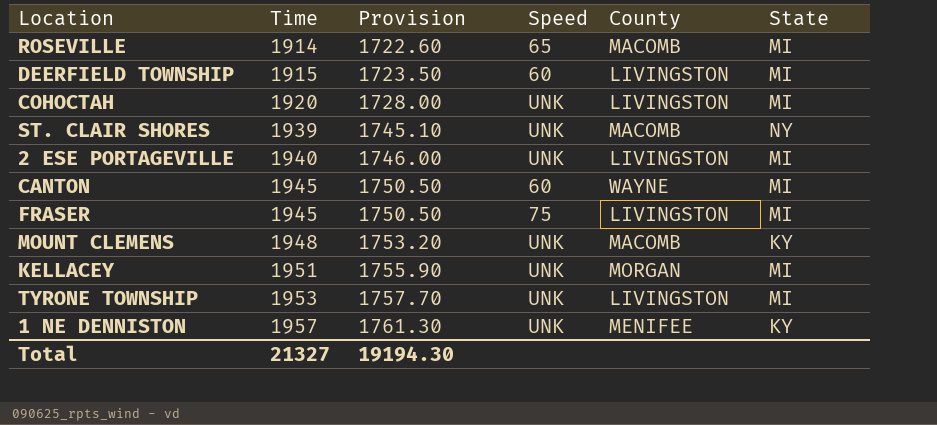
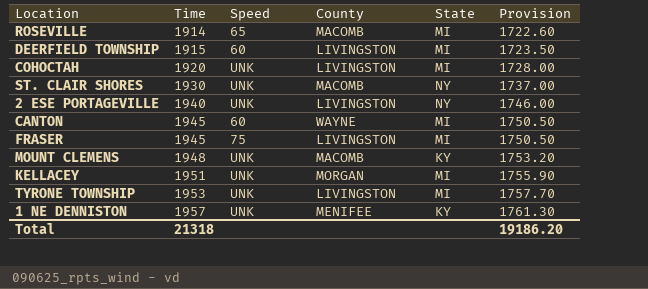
column Provision | position: 3 -> 6
ST. CLAIR SHORES | Time: 1939 -> 1930
ST. CLAIR SHORES | Provision: 1745.10 -> 1737.00
2 ESE PORTAGEVILLE | State: MI -> NY
Total | Time: 21327 -> 21318
Total | Provision: 19194.30 -> 19186.20

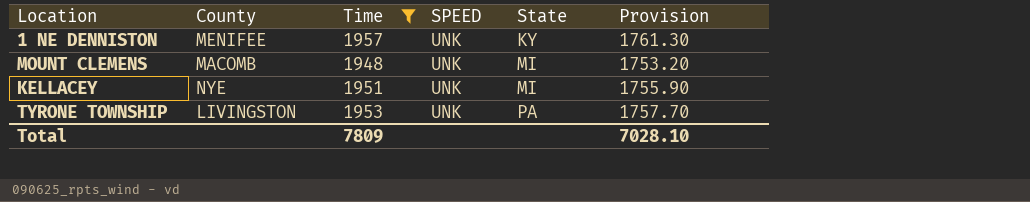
filter: none -> Time >= 1948
row order: Time ascending -> State ascending
column County | position: 4 -> 2
column name: Speed -> SPEED
MOUNT CLEMENS | State: KY -> MI
KELLACEY | County: MORGAN -> NYE
TYRONE TOWNSHIP | State: MI -> PA
Total | Time: 21318 -> 7809
Total | Provision: 19186.20 -> 7028.10

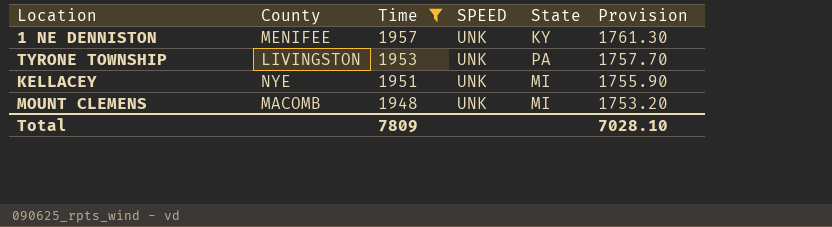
row order: State ascending -> Time descending

